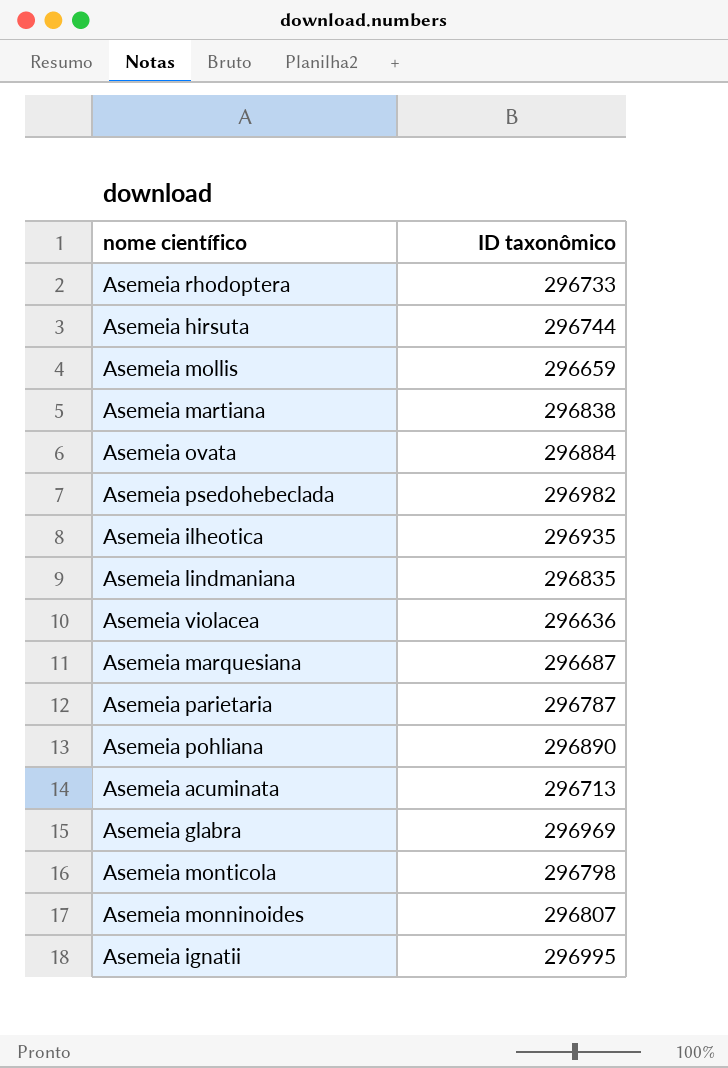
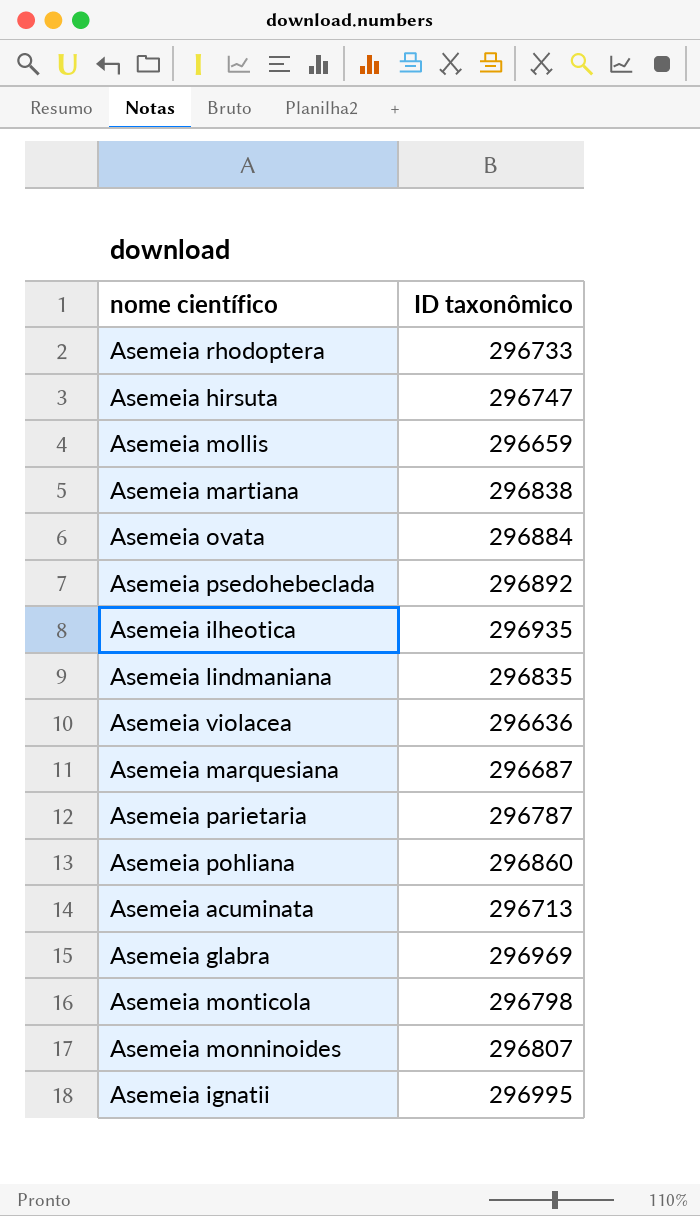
Asemeia hirsuta | ID taxonômico: 296744 -> 296747
Asemeia psedohebeclada | ID taxonômico: 296982 -> 296892
Asemeia pohliana | ID taxonômico: 296890 -> 296860

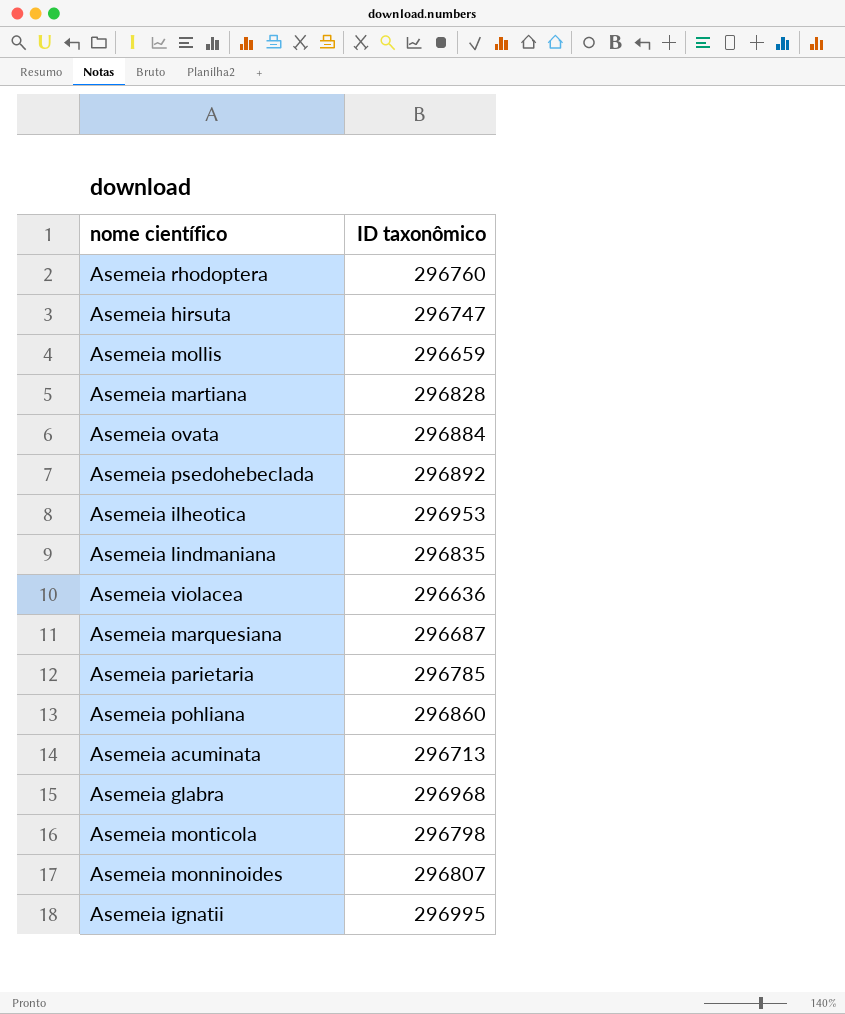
Asemeia rhodoptera | ID taxonômico: 296733 -> 296760
Asemeia martiana | ID taxonômico: 296838 -> 296828
Asemeia ilheotica | ID taxonômico: 296935 -> 296953
Asemeia parietaria | ID taxonômico: 296787 -> 296785
Asemeia glabra | ID taxonômico: 296969 -> 296968

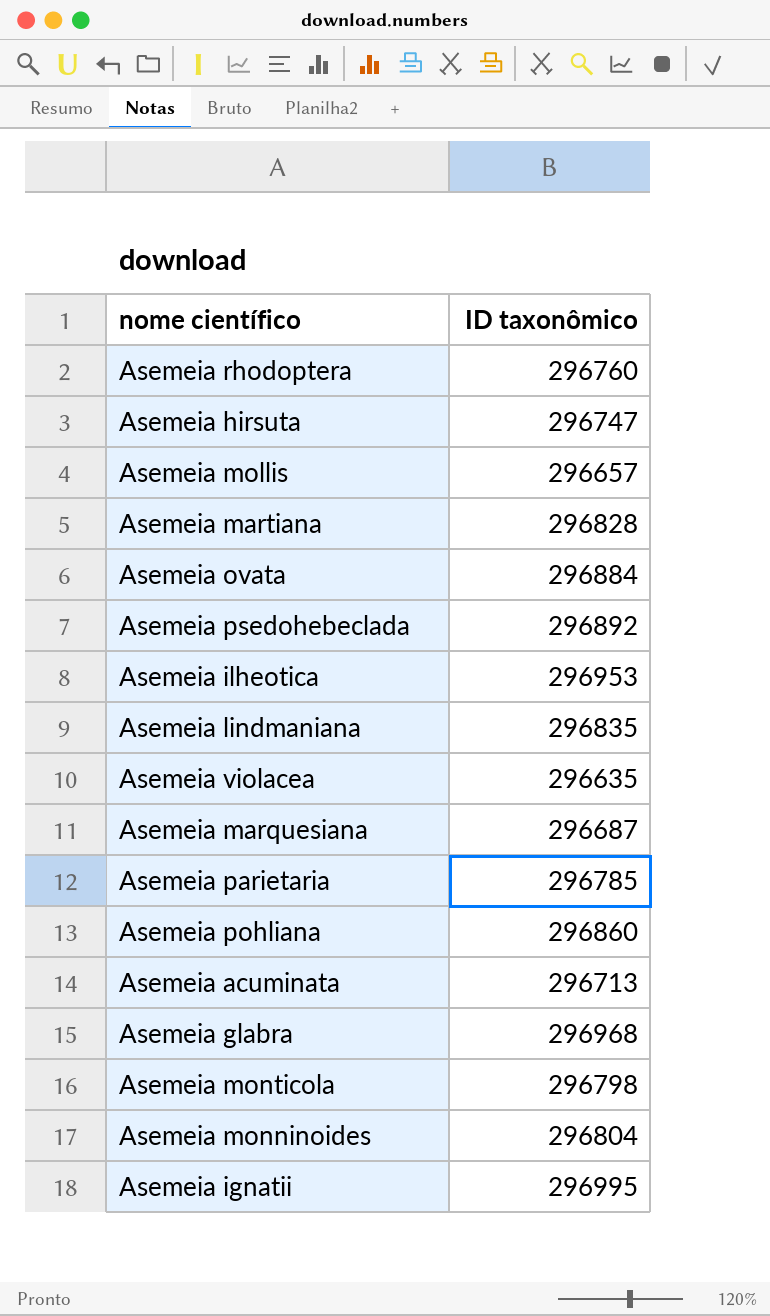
Asemeia mollis | ID taxonômico: 296659 -> 296657
Asemeia violacea | ID taxonômico: 296636 -> 296635
Asemeia monninoides | ID taxonômico: 296807 -> 296804

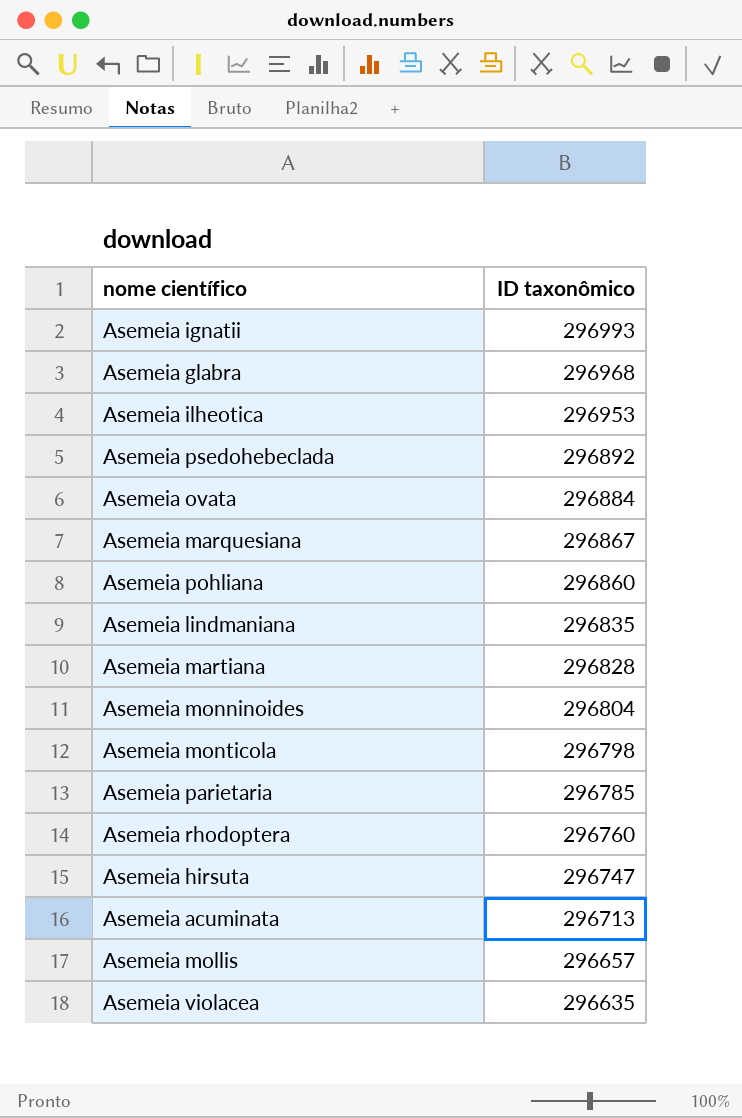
row order: none -> ID taxonômico descending
Asemeia ignatii | ID taxonômico: 296995 -> 296993
Asemeia marquesiana | ID taxonômico: 296687 -> 296867

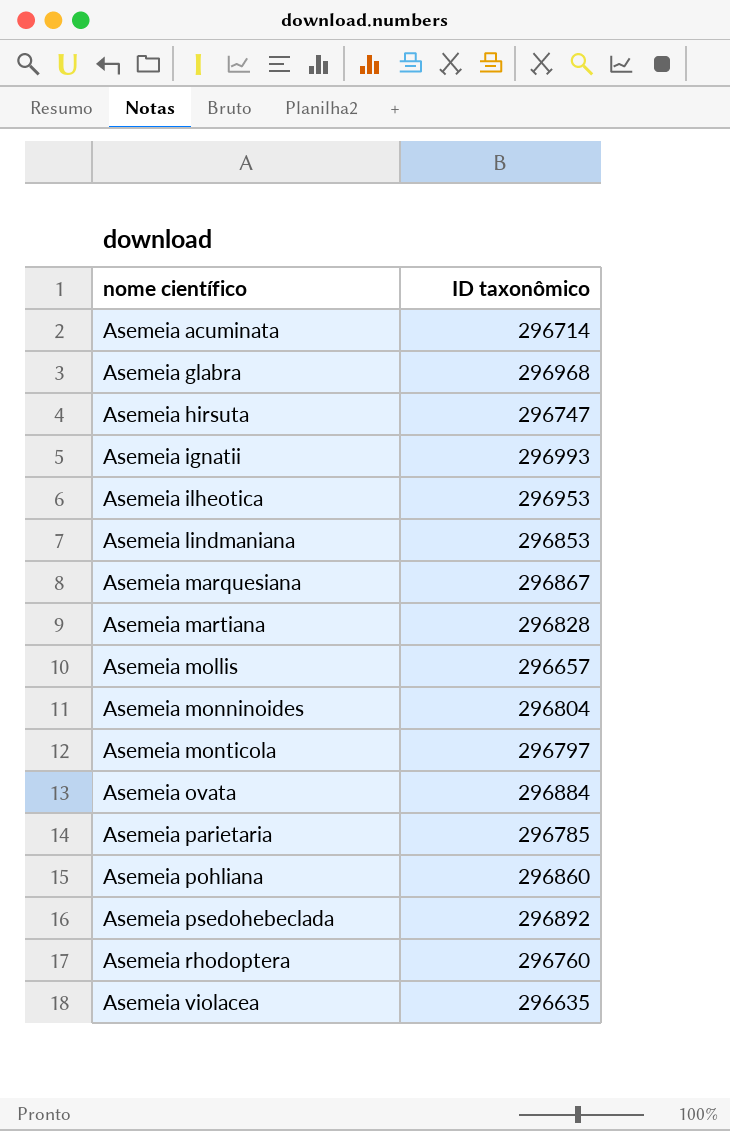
row order: ID taxonômico descending -> nome científico ascending
Asemeia acuminata | ID taxonômico: 296713 -> 296714
Asemeia lindmaniana | ID taxonômico: 296835 -> 296853
Asemeia monticola | ID taxonômico: 296798 -> 296797

